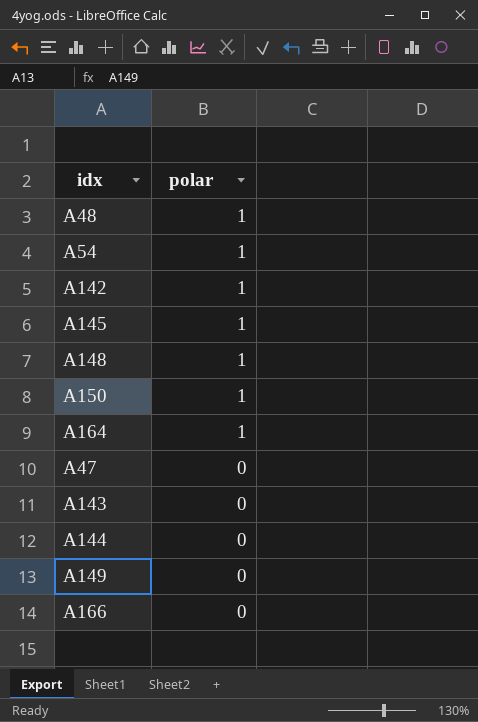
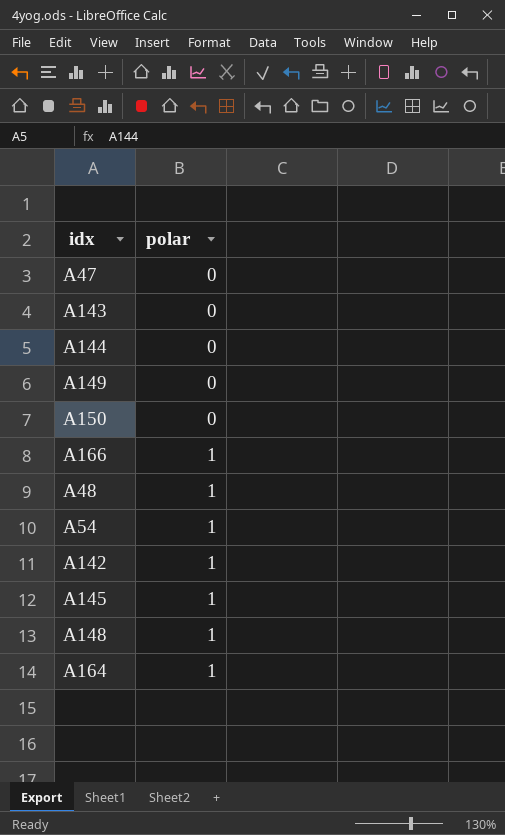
row order: polar descending -> polar ascending
A150 | polar: 1 -> 0
A166 | polar: 0 -> 1

